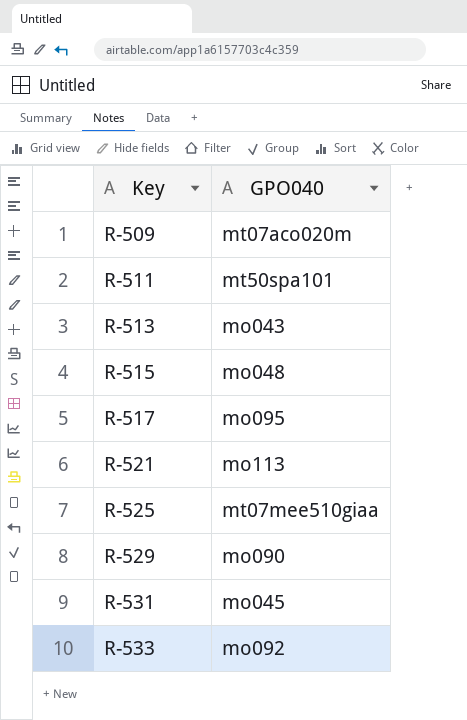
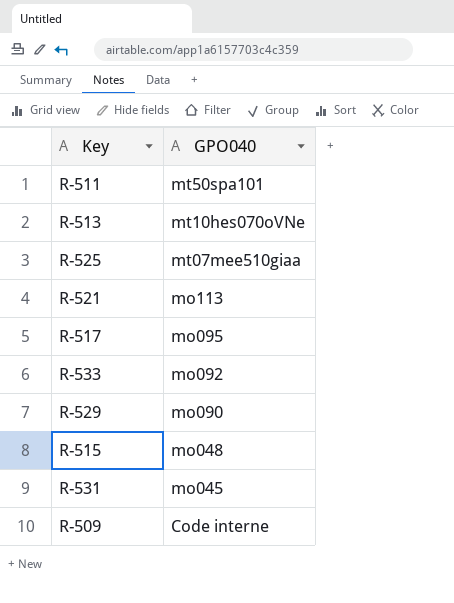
row order: Key ascending -> GPO040 descending
R-513 | GPO040: mo043 -> mt10hes070oVNe
R-509 | GPO040: mt07aco020m -> Code interne

